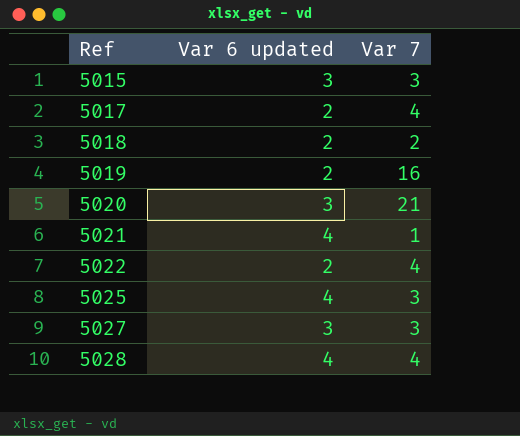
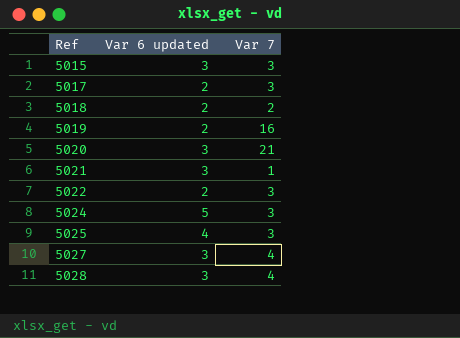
5017 | Var 7: 4 -> 3
5021 | Var 6 updated: 4 -> 3
5022 | Var 7: 4 -> 3
row 5024: none -> 5 | 3
5027 | Var 7: 3 -> 4
5028 | Var 6 updated: 4 -> 3

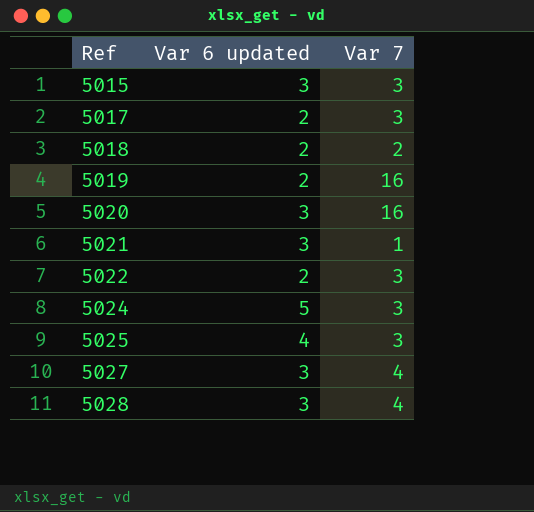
5020 | Var 7: 21 -> 16

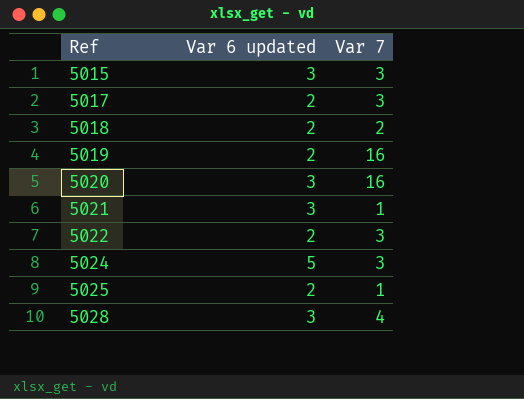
row 5027: 3 | 4 -> none
5025 | Var 6 updated: 4 -> 2
5025 | Var 7: 3 -> 1

